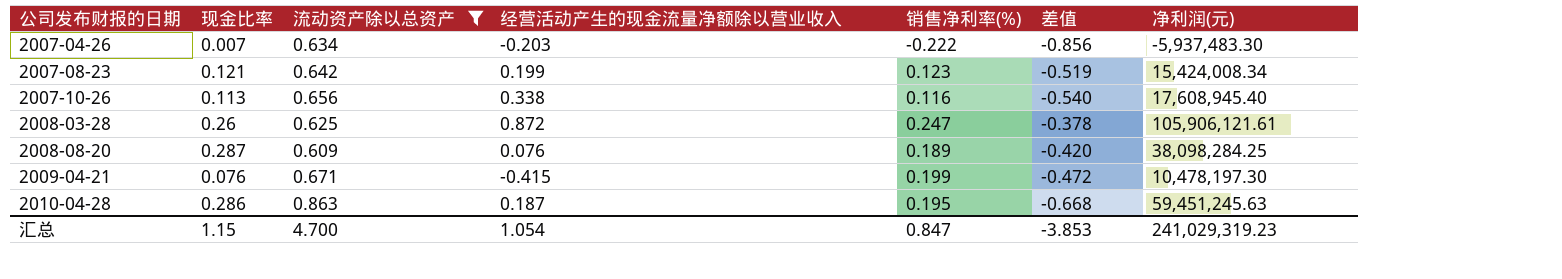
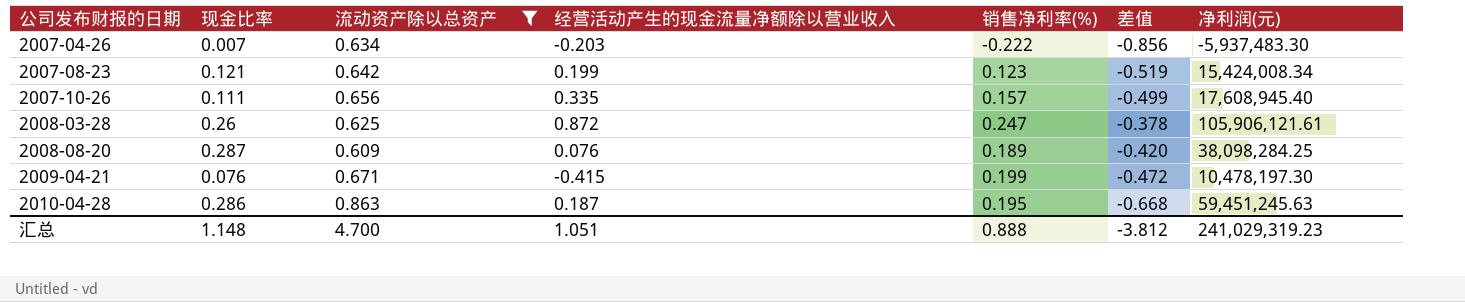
2007-10-26 | 现金比率: 0.113 -> 0.111
2007-10-26 | 经营活动产生的现金流量净额除以营业收入: 0.338 -> 0.335
2007-10-26 | 销售净利率(%): 0.116 -> 0.157
2007-10-26 | 差值: -0.540 -> -0.499
汇总 | 现金比率: 1.15 -> 1.148
汇总 | 经营活动产生的现金流量净额除以营业收入: 1.054 -> 1.051
汇总 | 销售净利率(%): 0.847 -> 0.888
汇总 | 差值: -3.853 -> -3.812

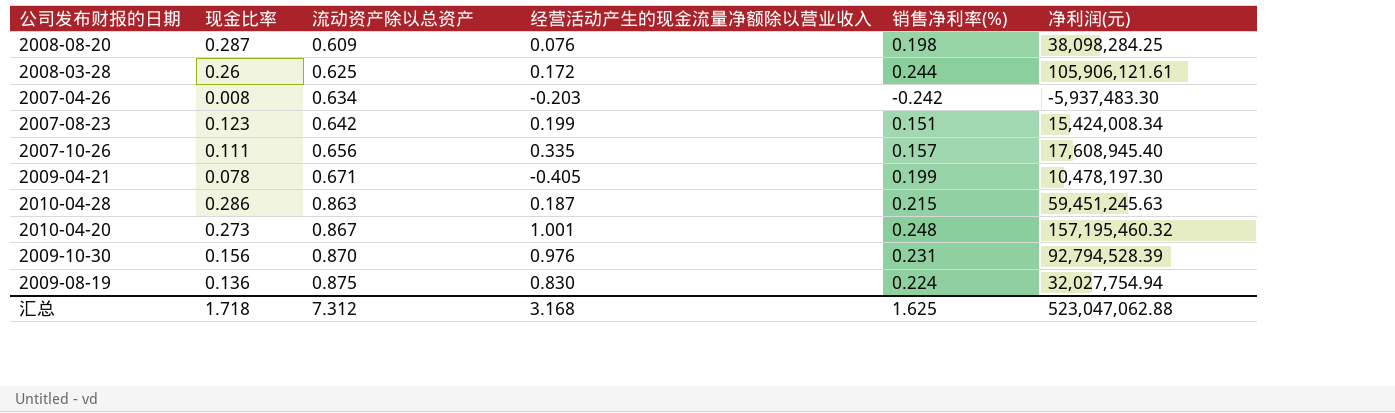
filter: 流动资产除以总资产 <= 0.863 -> none
row order: 公司发布财报的日期 ascending -> 流动资产除以总资产 ascending
column 差值 | formula: [销售净利率(%)] - [流动资产除以总资产] -> none
2008-08-20 | 销售净利率(%): 0.189 -> 0.198
2008-03-28 | 经营活动产生的现金流量净额除以营业收入: 0.872 -> 0.172
2008-03-28 | 销售净利率(%): 0.247 -> 0.244
2007-04-26 | 现金比率: 0.007 -> 0.008
2007-04-26 | 销售净利率(%): -0.222 -> -0.242
2007-08-23 | 现金比率: 0.121 -> 0.123
2007-08-23 | 销售净利率(%): 0.123 -> 0.151
2009-04-21 | 现金比率: 0.076 -> 0.078
2009-04-21 | 经营活动产生的现金流量净额除以营业收入: -0.415 -> -0.405
2010-04-28 | 销售净利率(%): 0.195 -> 0.215
汇总 | 现金比率: 1.148 -> 1.718
汇总 | 流动资产除以总资产: 4.700 -> 7.312
汇总 | 经营活动产生的现金流量净额除以营业收入: 1.051 -> 3.168
汇总 | 销售净利率(%): 0.888 -> 1.625
汇总 | 净利润(元): 241,029,319.23 -> 523,047,062.88

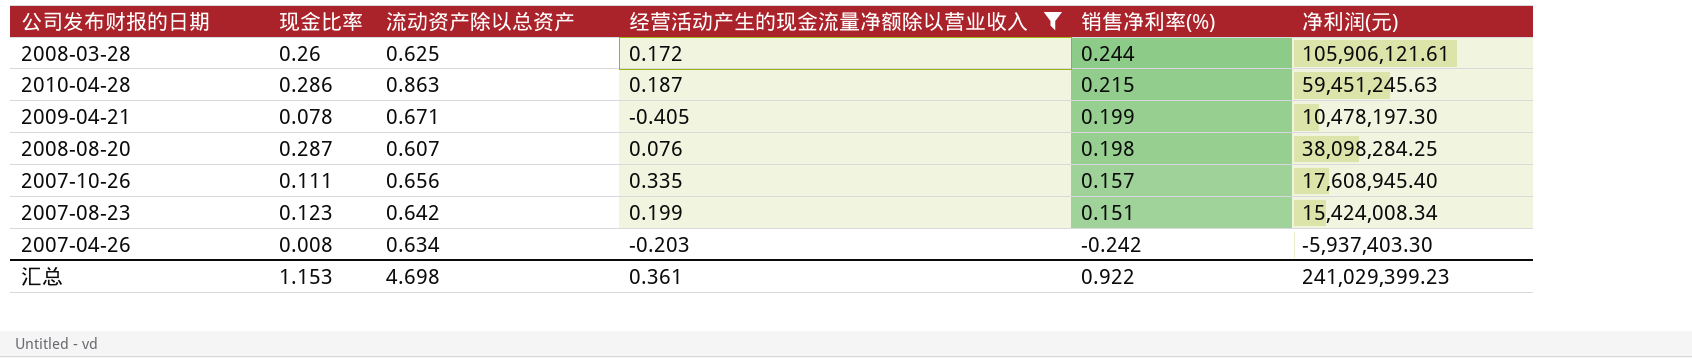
filter: none -> 经营活动产生的现金流量净额除以营业收入 <= 0.335
row order: 流动资产除以总资产 ascending -> 销售净利率(%) descending
2008-08-20 | 流动资产除以总资产: 0.609 -> 0.607
2007-04-26 | 净利润(元): -5,937,483.30 -> -5,937,403.30
汇总 | 现金比率: 1.718 -> 1.153
汇总 | 流动资产除以总资产: 7.312 -> 4.698
汇总 | 经营活动产生的现金流量净额除以营业收入: 3.168 -> 0.361
汇总 | 销售净利率(%): 1.625 -> 0.922
汇总 | 净利润(元): 523,047,062.88 -> 241,029,399.23

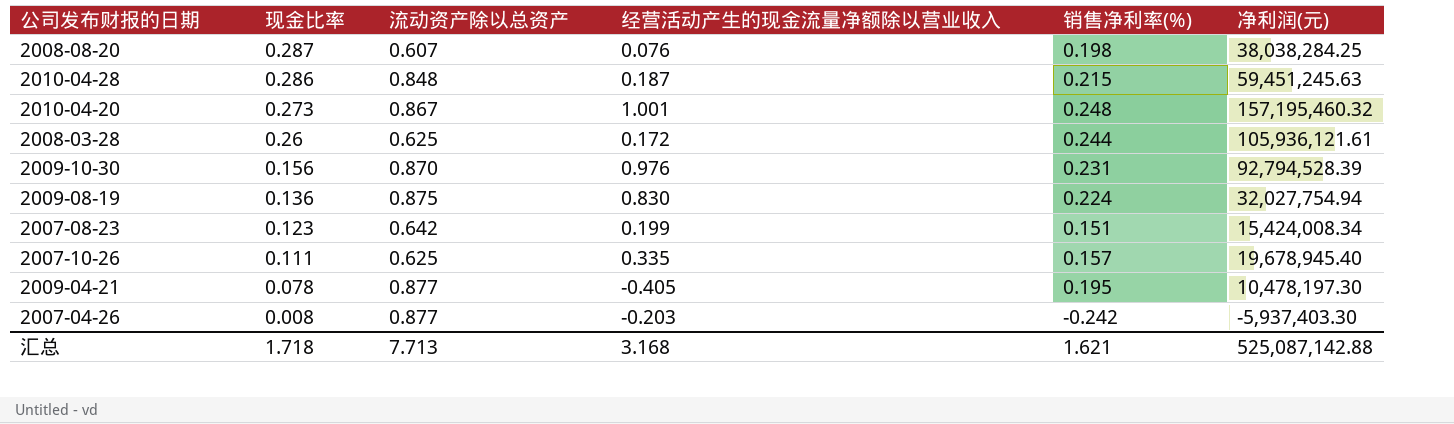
filter: 经营活动产生的现金流量净额除以营业收入 <= 0.335 -> none
row order: 销售净利率(%) descending -> 现金比率 descending
2008-08-20 | 净利润(元): 38,098,284.25 -> 38,038,284.25
2010-04-28 | 流动资产除以总资产: 0.863 -> 0.848
2008-03-28 | 净利润(元): 105,906,121.61 -> 105,936,121.61
2007-10-26 | 流动资产除以总资产: 0.656 -> 0.625
2007-10-26 | 净利润(元): 17,608,945.40 -> 19,678,945.40
2009-04-21 | 流动资产除以总资产: 0.671 -> 0.877
2009-04-21 | 销售净利率(%): 0.199 -> 0.195
2007-04-26 | 流动资产除以总资产: 0.634 -> 0.877
汇总 | 现金比率: 1.153 -> 1.718
汇总 | 流动资产除以总资产: 4.698 -> 7.713
汇总 | 经营活动产生的现金流量净额除以营业收入: 0.361 -> 3.168
汇总 | 销售净利率(%): 0.922 -> 1.621
汇总 | 净利润(元): 241,029,399.23 -> 525,087,142.88

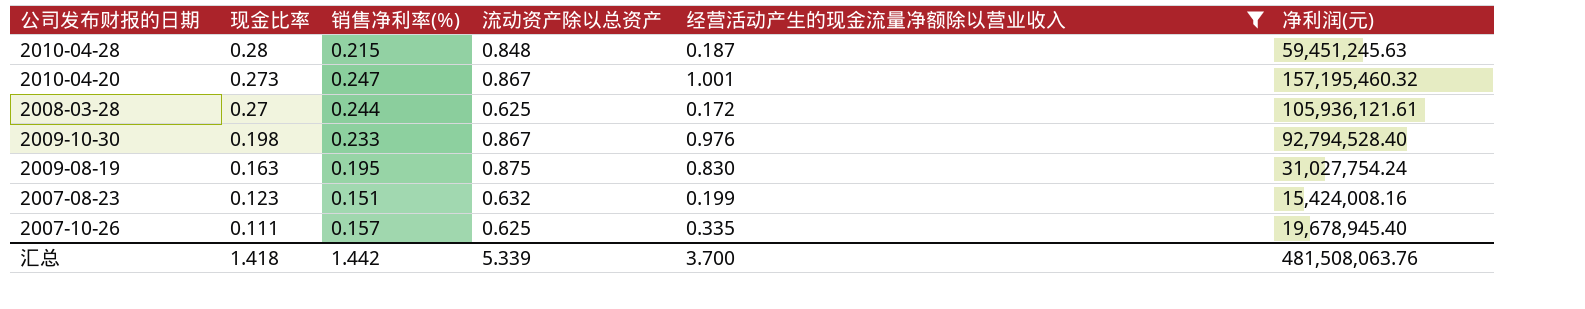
filter: none -> 经营活动产生的现金流量净额除以营业收入 >= 0.172
column 销售净利率(%) | position: 5 -> 3
2010-04-28 | 现金比率: 0.286 -> 0.28
2010-04-20 | 销售净利率(%): 0.248 -> 0.247
2008-03-28 | 现金比率: 0.26 -> 0.27
2009-10-30 | 现金比率: 0.156 -> 0.198
2009-10-30 | 销售净利率(%): 0.231 -> 0.233
2009-10-30 | 流动资产除以总资产: 0.870 -> 0.867
2009-10-30 | 净利润(元): 92,794,528.39 -> 92,794,528.40
2009-08-19 | 现金比率: 0.136 -> 0.163
2009-08-19 | 销售净利率(%): 0.224 -> 0.195
2009-08-19 | 净利润(元): 32,027,754.94 -> 31,027,754.24
2007-08-23 | 流动资产除以总资产: 0.642 -> 0.632
2007-08-23 | 净利润(元): 15,424,008.34 -> 15,424,008.16
汇总 | 现金比率: 1.718 -> 1.418
汇总 | 销售净利率(%): 1.621 -> 1.442
汇总 | 流动资产除以总资产: 7.713 -> 5.339
汇总 | 经营活动产生的现金流量净额除以营业收入: 3.168 -> 3.700
汇总 | 净利润(元): 525,087,142.88 -> 481,508,063.76

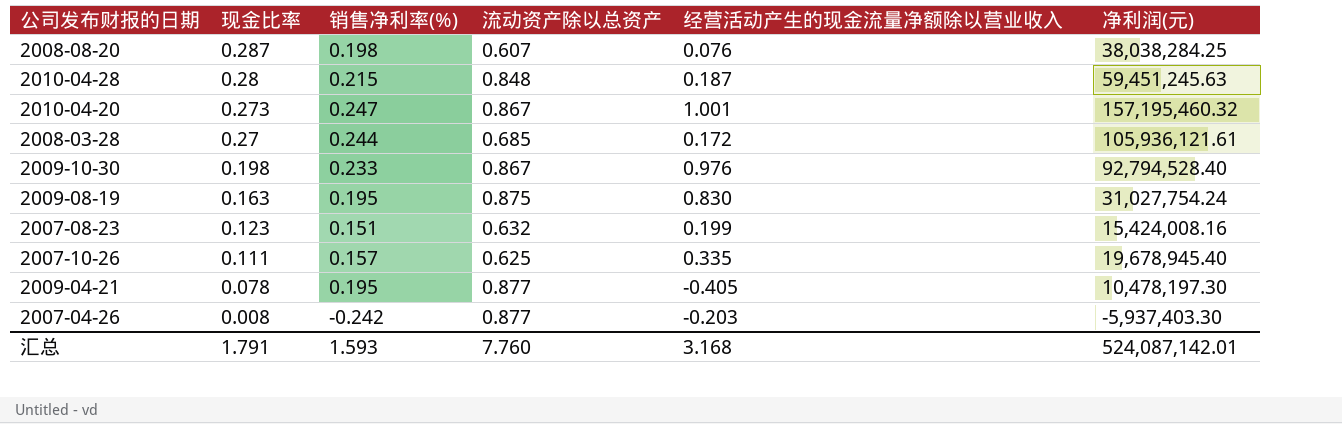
filter: 经营活动产生的现金流量净额除以营业收入 >= 0.172 -> none
2008-03-28 | 流动资产除以总资产: 0.625 -> 0.685
汇总 | 现金比率: 1.418 -> 1.791
汇总 | 销售净利率(%): 1.442 -> 1.593
汇总 | 流动资产除以总资产: 5.339 -> 7.760
汇总 | 经营活动产生的现金流量净额除以营业收入: 3.700 -> 3.168
汇总 | 净利润(元): 481,508,063.76 -> 524,087,142.01

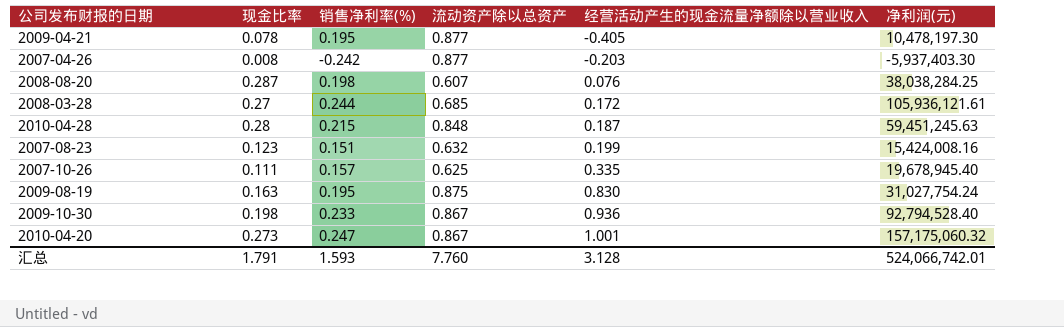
row order: 现金比率 descending -> 经营活动产生的现金流量净额除以营业收入 ascending
2009-10-30 | 经营活动产生的现金流量净额除以营业收入: 0.976 -> 0.936
2010-04-20 | 净利润(元): 157,195,460.32 -> 157,175,060.32
汇总 | 经营活动产生的现金流量净额除以营业收入: 3.168 -> 3.128
汇总 | 净利润(元): 524,087,142.01 -> 524,066,742.01

